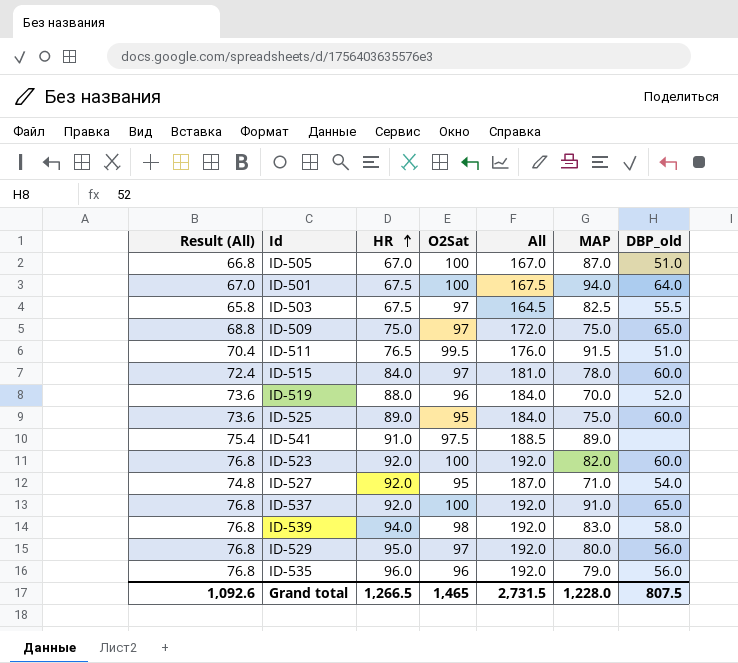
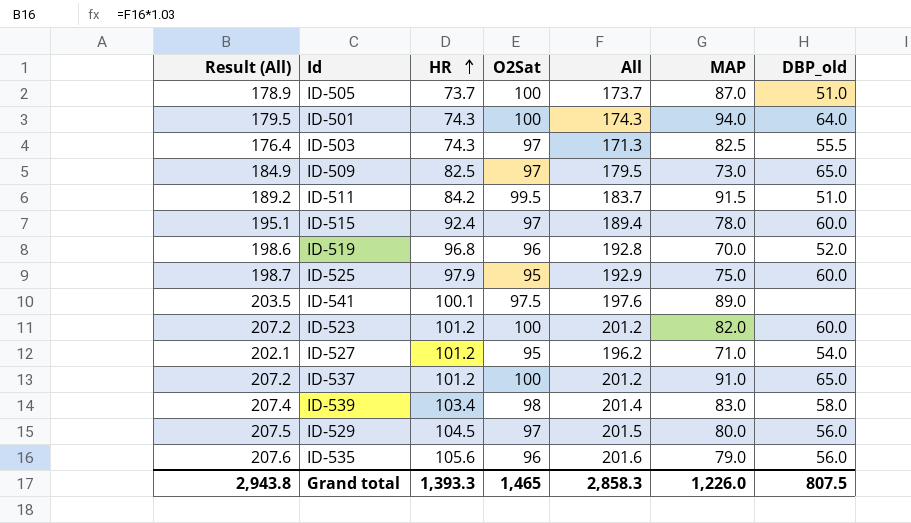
column Result (All) | formula: [All] * 0.4 -> [All] * 1.03
ID-505 | HR: 67.0 -> 73.7
ID-505 | All: 167.0 -> 173.7
ID-501 | HR: 67.5 -> 74.3
ID-501 | All: 167.5 -> 174.3
ID-503 | HR: 67.5 -> 74.3
ID-503 | All: 164.5 -> 171.3
ID-509 | HR: 75.0 -> 82.5
ID-509 | All: 172.0 -> 179.5
ID-509 | MAP: 75.0 -> 73.0
ID-511 | HR: 76.5 -> 84.2
ID-511 | All: 176.0 -> 183.7
ID-515 | HR: 84.0 -> 92.4
ID-515 | All: 181.0 -> 189.4
ID-519 | HR: 88.0 -> 96.8
ID-519 | All: 184.0 -> 192.8
ID-525 | HR: 89.0 -> 97.9
ID-525 | All: 184.0 -> 192.9
ID-541 | HR: 91.0 -> 100.1
ID-541 | All: 188.5 -> 197.6
ID-523 | HR: 92.0 -> 101.2
ID-523 | All: 192.0 -> 201.2
ID-527 | HR: 92.0 -> 101.2
ID-527 | All: 187.0 -> 196.2
ID-537 | HR: 92.0 -> 101.2
ID-537 | All: 192.0 -> 201.2
ID-539 | HR: 94.0 -> 103.4
ID-539 | All: 192.0 -> 201.4
ID-529 | HR: 95.0 -> 104.5
ID-529 | All: 192.0 -> 201.5
ID-535 | HR: 96.0 -> 105.6
ID-535 | All: 192.0 -> 201.6
Grand total | Result (All): 1,092.6 -> 2,943.8
Grand total | HR: 1,266.5 -> 1,393.3
Grand total | All: 2,731.5 -> 2,858.3
Grand total | MAP: 1,228.0 -> 1,226.0

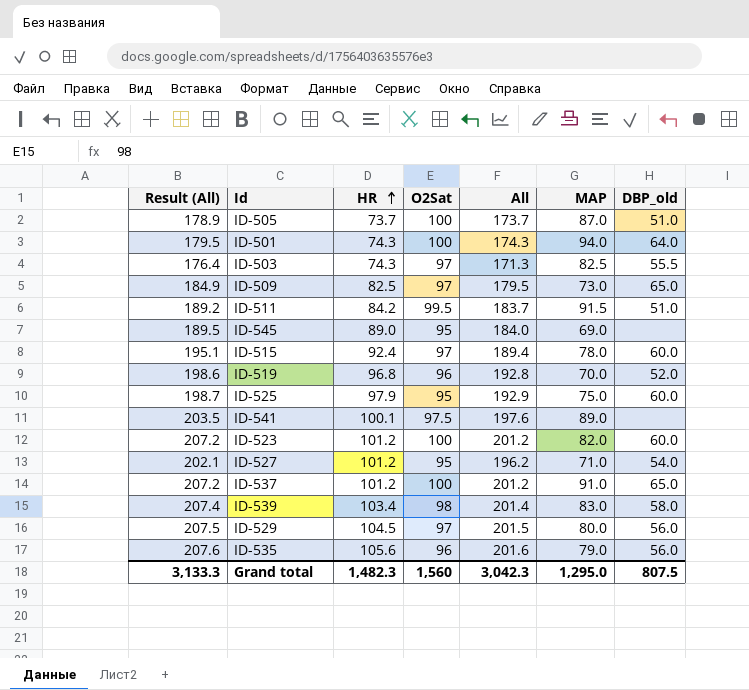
row ID-545: none -> 189.5 | 89.0 | 95 | 184.0 | 69.0 | none
Grand total | Result (All): 2,943.8 -> 3,133.3
Grand total | HR: 1,393.3 -> 1,482.3
Grand total | O2Sat: 1,465 -> 1,560
Grand total | All: 2,858.3 -> 3,042.3
Grand total | MAP: 1,226.0 -> 1,295.0

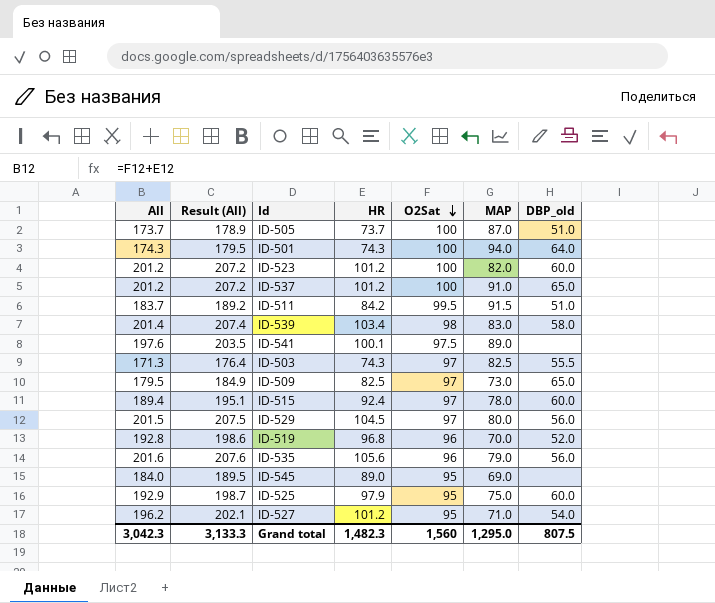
row order: HR ascending -> O2Sat descending
column All | position: 5 -> 1

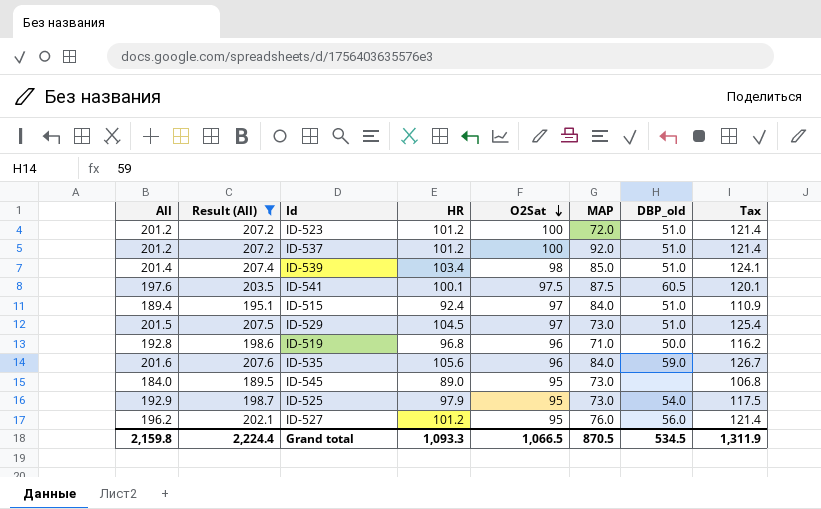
filter: none -> Result (All) >= 189.5
column Tax | formula: none -> [HR] * 1.2
ID-523 | MAP: 82.0 -> 72.0
ID-523 | DBP_old: 60.0 -> 51.0
ID-537 | MAP: 91.0 -> 92.0
ID-537 | DBP_old: 65.0 -> 51.0
ID-539 | MAP: 83.0 -> 85.0
ID-539 | DBP_old: 58.0 -> 51.0
ID-541 | MAP: 89.0 -> 87.5
ID-541 | DBP_old: none -> 60.5
ID-515 | MAP: 78.0 -> 84.0
ID-515 | DBP_old: 60.0 -> 51.0
ID-529 | MAP: 80.0 -> 73.0
ID-529 | DBP_old: 56.0 -> 51.0
ID-519 | MAP: 70.0 -> 71.0
ID-519 | DBP_old: 52.0 -> 50.0
ID-535 | MAP: 79.0 -> 84.0
ID-535 | DBP_old: 56.0 -> 59.0
ID-545 | MAP: 69.0 -> 73.0
ID-525 | MAP: 75.0 -> 73.0
ID-525 | DBP_old: 60.0 -> 54.0
ID-527 | MAP: 71.0 -> 76.0
ID-527 | DBP_old: 54.0 -> 56.0
Grand total | All: 3,042.3 -> 2,159.8
Grand total | Result (All): 3,133.3 -> 2,224.4
Grand total | HR: 1,482.3 -> 1,093.3
Grand total | O2Sat: 1,560 -> 1,066.5
Grand total | MAP: 1,295.0 -> 870.5
Grand total | DBP_old: 807.5 -> 534.5

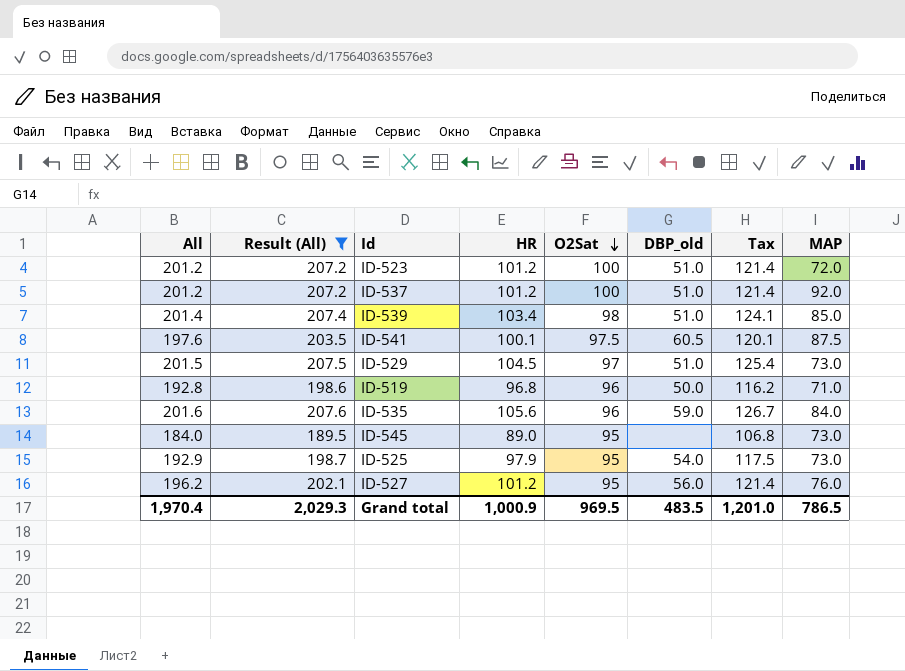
column MAP | position: 6 -> 8
row ID-515: 189.4 | 195.1 | 92.4 | 97 | 84.0 | 51.0 | 110.9 -> none
Grand total | All: 2,159.8 -> 1,970.4
Grand total | Result (All): 2,224.4 -> 2,029.3
Grand total | HR: 1,093.3 -> 1,000.9
Grand total | O2Sat: 1,066.5 -> 969.5
Grand total | DBP_old: 534.5 -> 483.5
Grand total | Tax: 1,311.9 -> 1,201.0
Grand total | MAP: 870.5 -> 786.5

